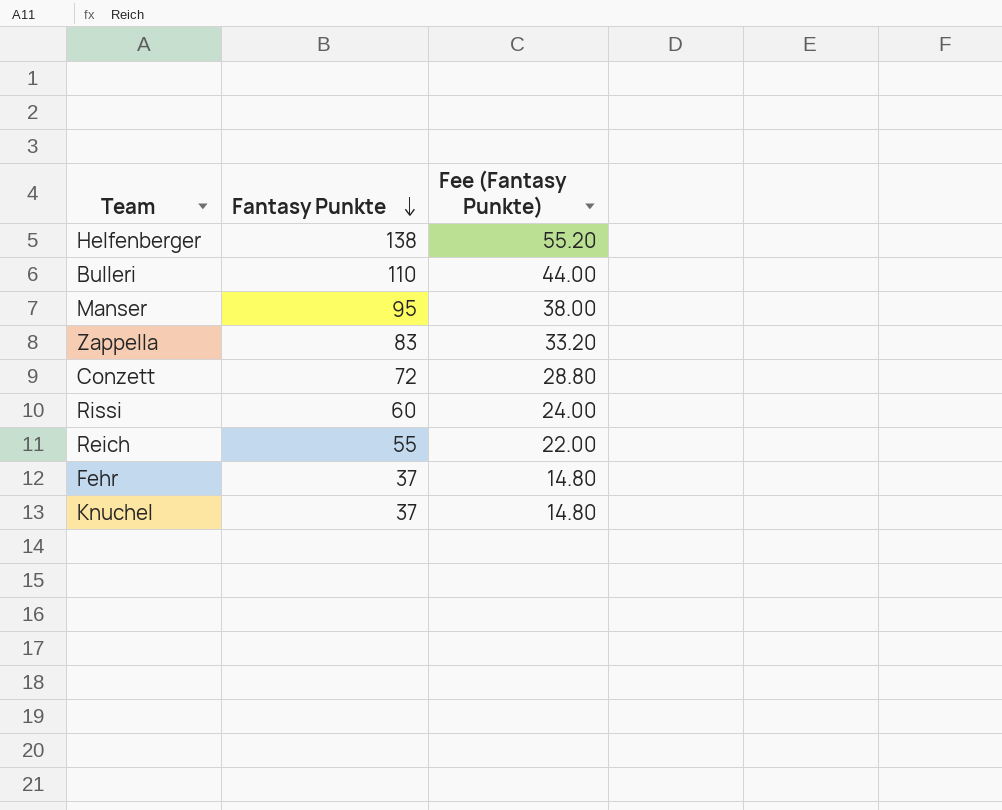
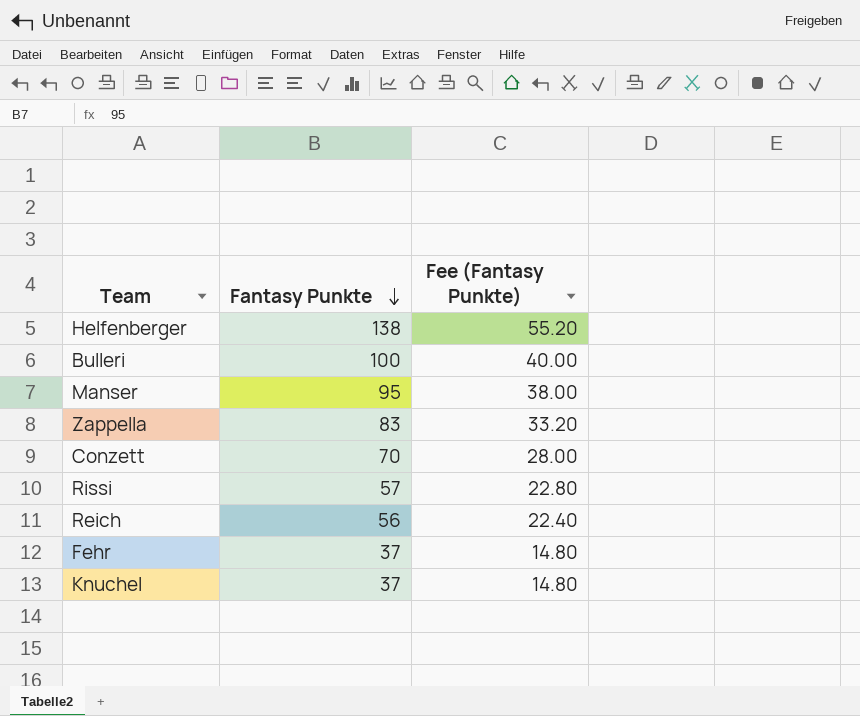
Bulleri | Fantasy Punkte: 110 -> 100
Bulleri | Fee (Fantasy Punkte): 44.00 -> 40.00
Conzett | Fantasy Punkte: 72 -> 70
Conzett | Fee (Fantasy Punkte): 28.80 -> 28.00
Rissi | Fantasy Punkte: 60 -> 57
Rissi | Fee (Fantasy Punkte): 24.00 -> 22.80
Reich | Fantasy Punkte: 55 -> 56
Reich | Fee (Fantasy Punkte): 22.00 -> 22.40

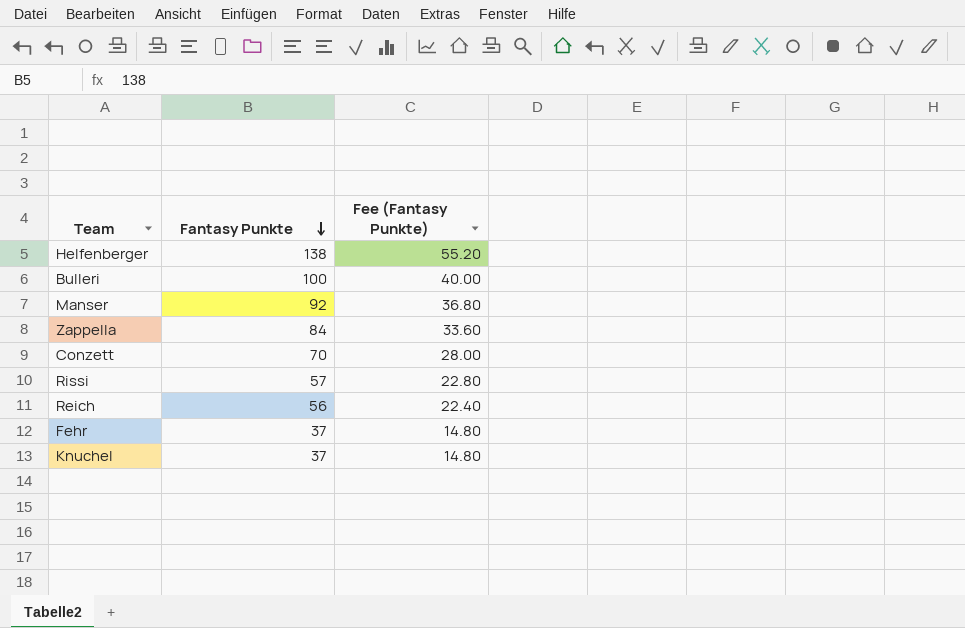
Manser | Fantasy Punkte: 95 -> 92
Manser | Fee (Fantasy Punkte): 38.00 -> 36.80
Zappella | Fantasy Punkte: 83 -> 84
Zappella | Fee (Fantasy Punkte): 33.20 -> 33.60

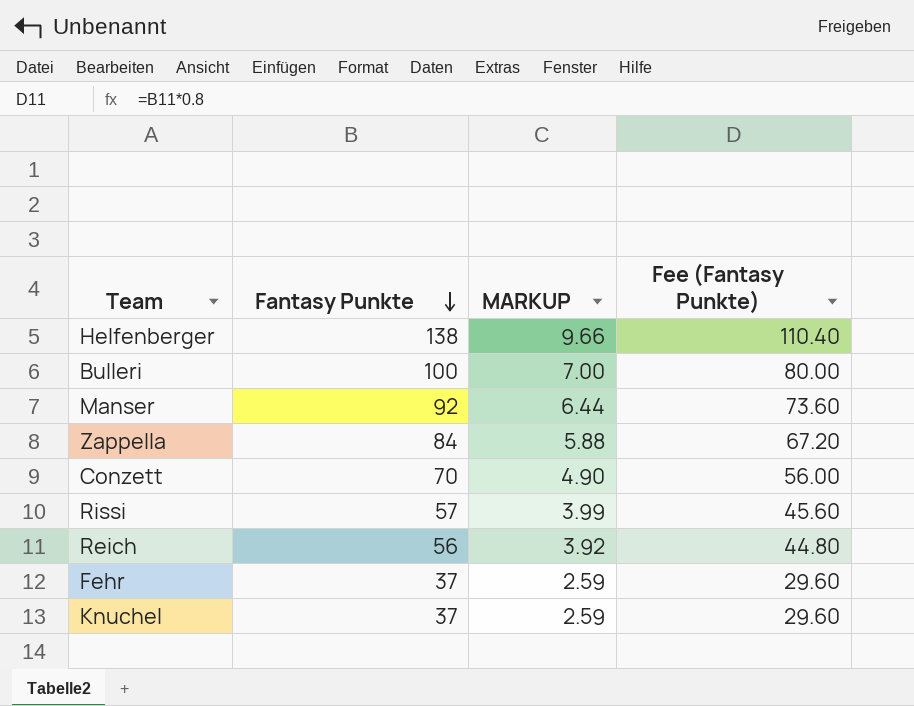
column MARKUP | formula: none -> [Fantasy Punkte] * 0.07
column Fee (Fantasy Punkte) | formula: [Fantasy Punkte] * 0.4 -> [Fantasy Punkte] * 0.8

